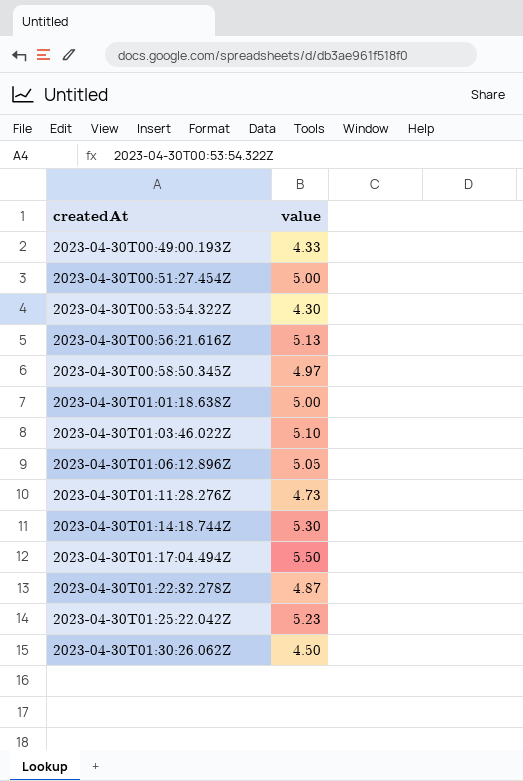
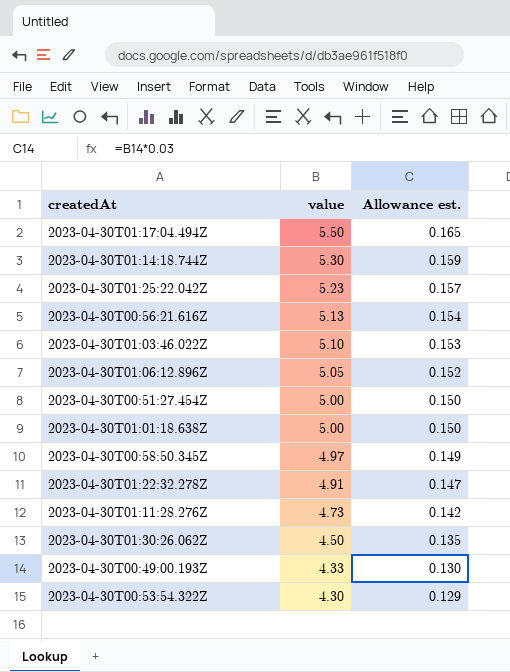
row order: createdAt ascending -> value descending
column Allowance est. | formula: none -> [value] * 0.03
2023-04-30T01:22:32.278Z | value: 4.87 -> 4.91

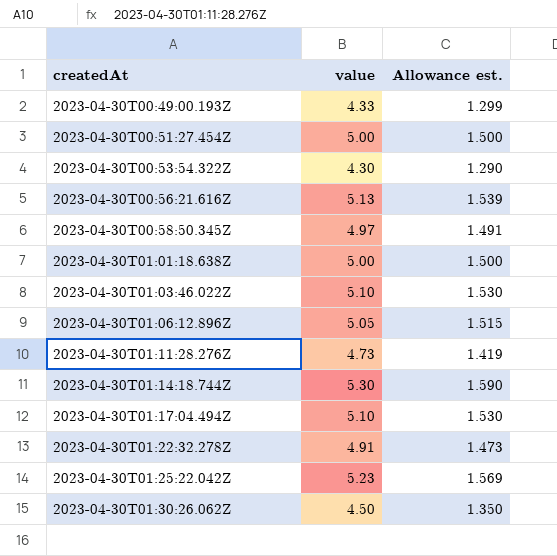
row order: value descending -> createdAt ascending
column Allowance est. | formula: [value] * 0.03 -> [value] * 0.3
2023-04-30T01:17:04.494Z | value: 5.50 -> 5.10

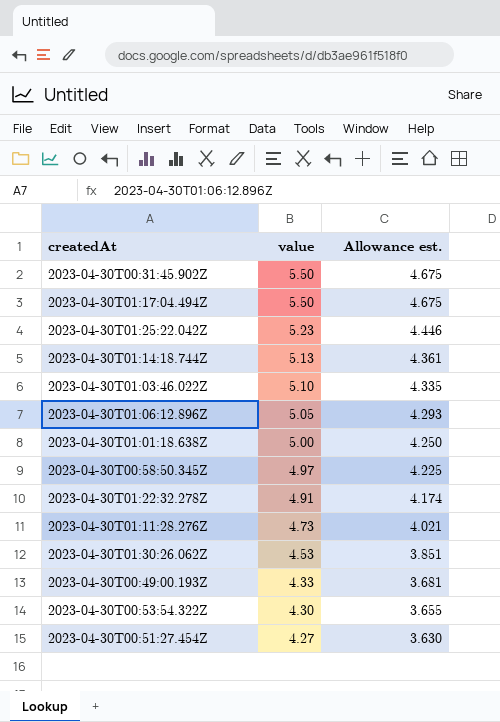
row order: createdAt ascending -> value descending
column Allowance est. | formula: [value] * 0.3 -> [value] * 0.85
row 2023-04-30T00:56:21.616Z: 5.13 | 1.539 -> none
row 2023-04-30T00:31:45.902Z: none -> 5.50 | 4.675
2023-04-30T01:17:04.494Z | value: 5.10 -> 5.50
2023-04-30T01:14:18.744Z | value: 5.30 -> 5.13
2023-04-30T01:30:26.062Z | value: 4.50 -> 4.53
2023-04-30T00:51:27.454Z | value: 5.00 -> 4.27

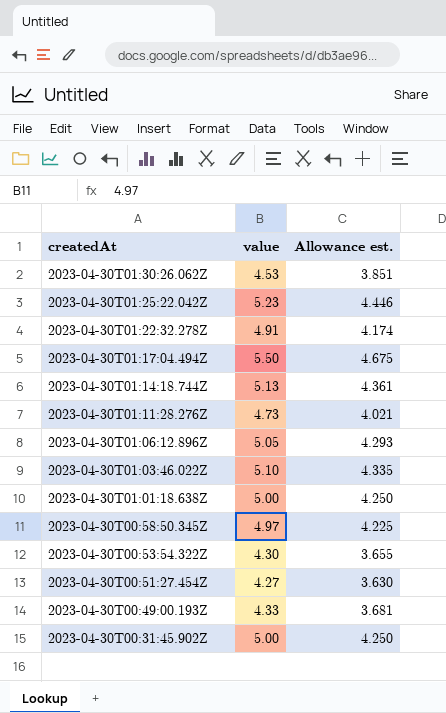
row order: value descending -> createdAt descending
2023-04-30T00:31:45.902Z | value: 5.50 -> 5.00
2023-04-30T00:31:45.902Z | Allowance est.: 4.675 -> 4.250

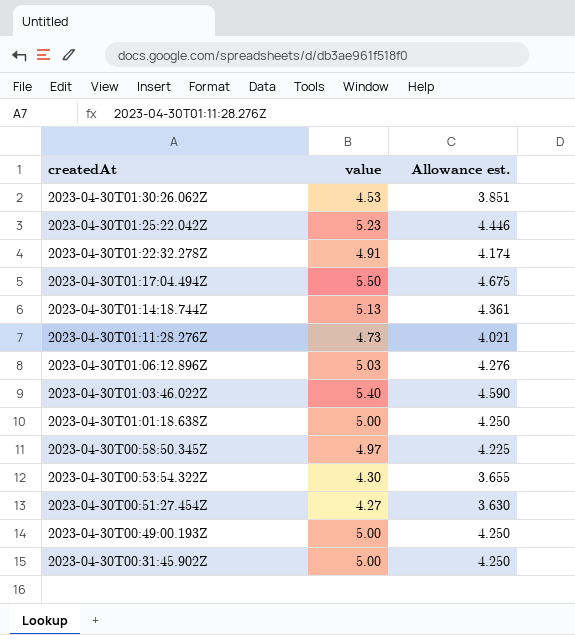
2023-04-30T01:06:12.896Z | value: 5.05 -> 5.03
2023-04-30T01:06:12.896Z | Allowance est.: 4.293 -> 4.276
2023-04-30T01:03:46.022Z | value: 5.10 -> 5.40
2023-04-30T01:03:46.022Z | Allowance est.: 4.335 -> 4.590
2023-04-30T00:49:00.193Z | value: 4.33 -> 5.00
2023-04-30T00:49:00.193Z | Allowance est.: 3.681 -> 4.250

